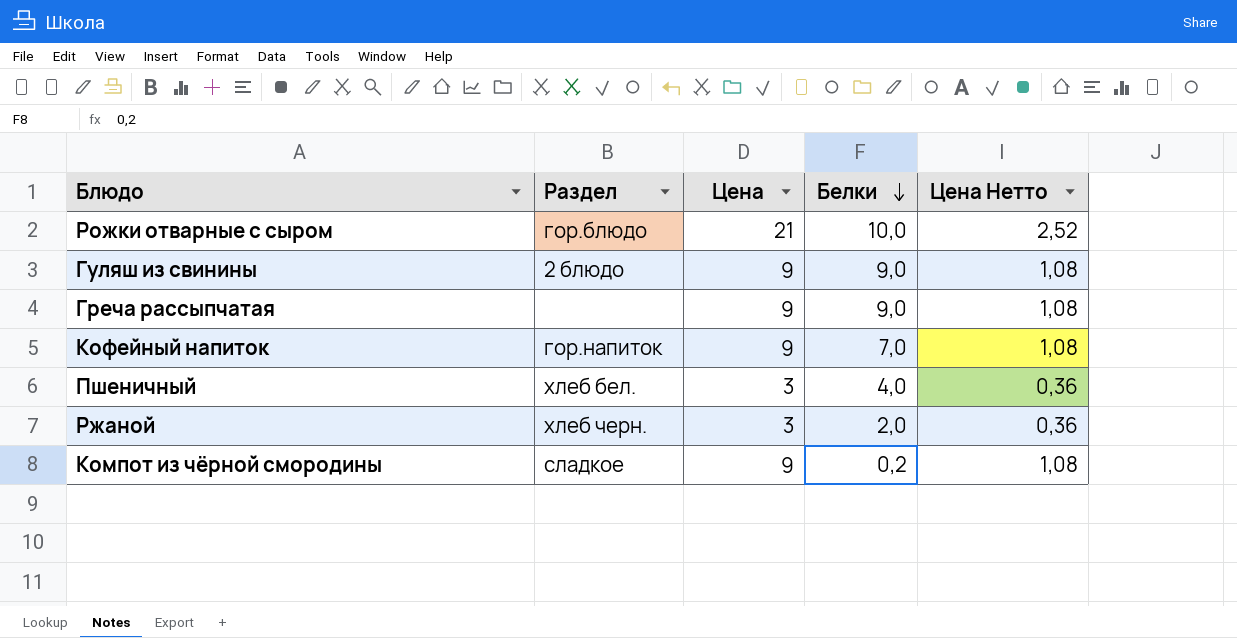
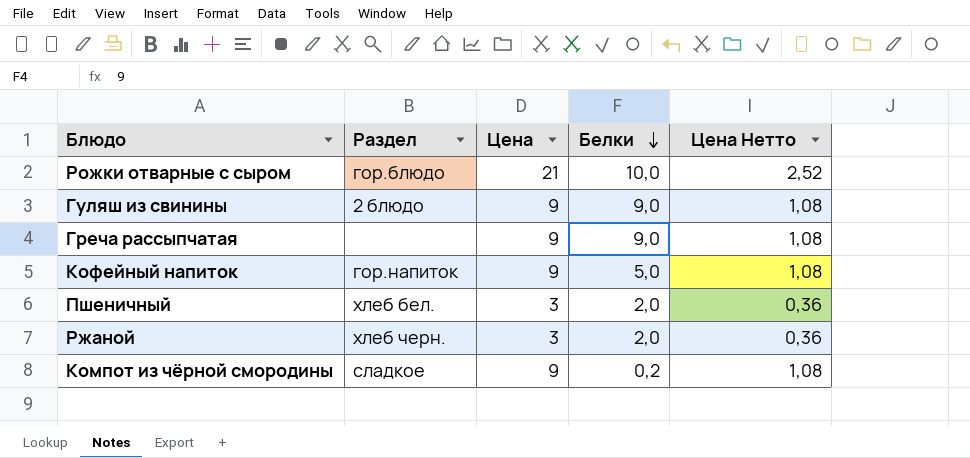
Кофейный напиток | Белки: 7,0 -> 5,0
Пшеничный | Белки: 4,0 -> 2,0

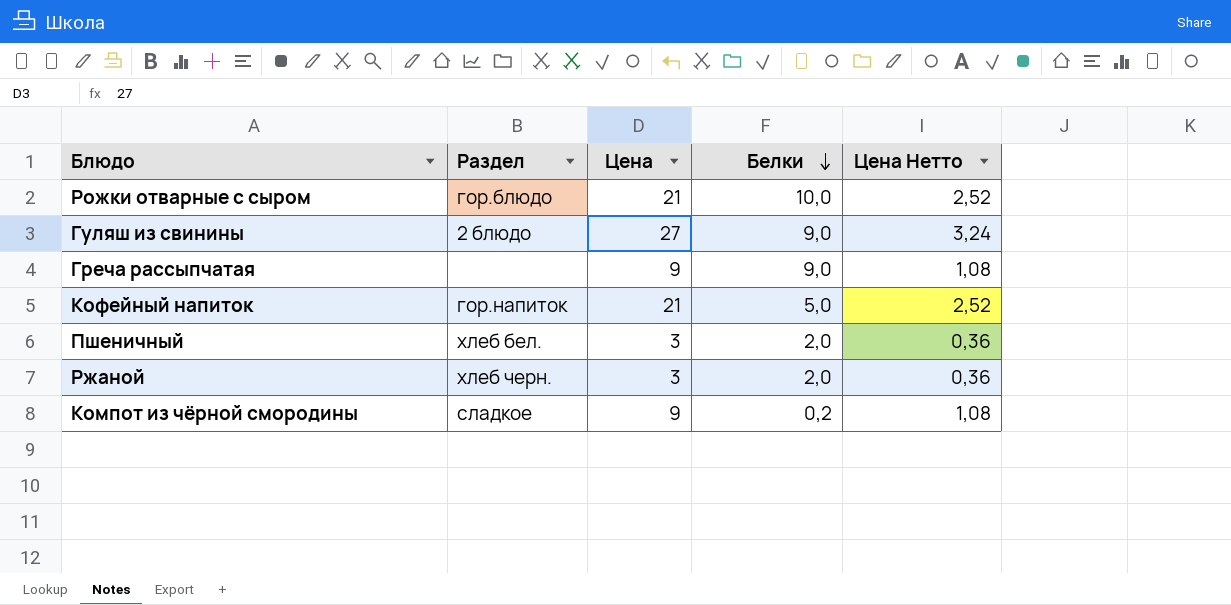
Гуляш из свинины | Цена: 9 -> 27
Гуляш из свинины | Цена Нетто: 1,08 -> 3,24
Кофейный напиток | Цена: 9 -> 21
Кофейный напиток | Цена Нетто: 1,08 -> 2,52

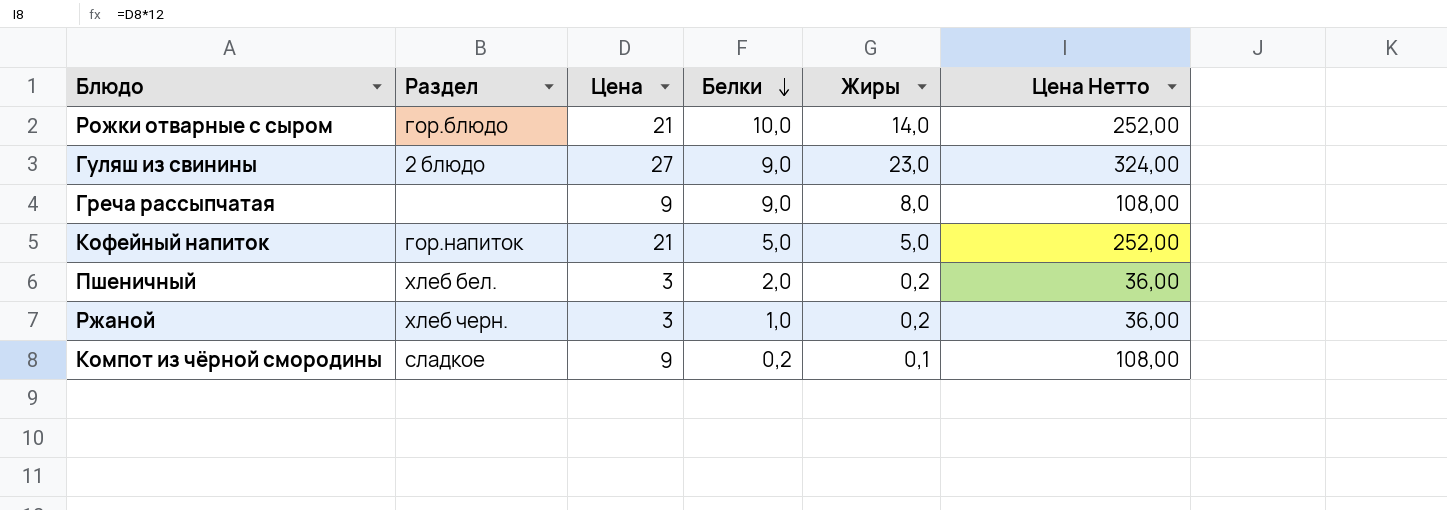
column Жиры | position: none -> 5
column Цена Нетто | formula: [Цена] * 0,12 -> [Цена] * 12
Ржаной | Белки: 2,0 -> 1,0

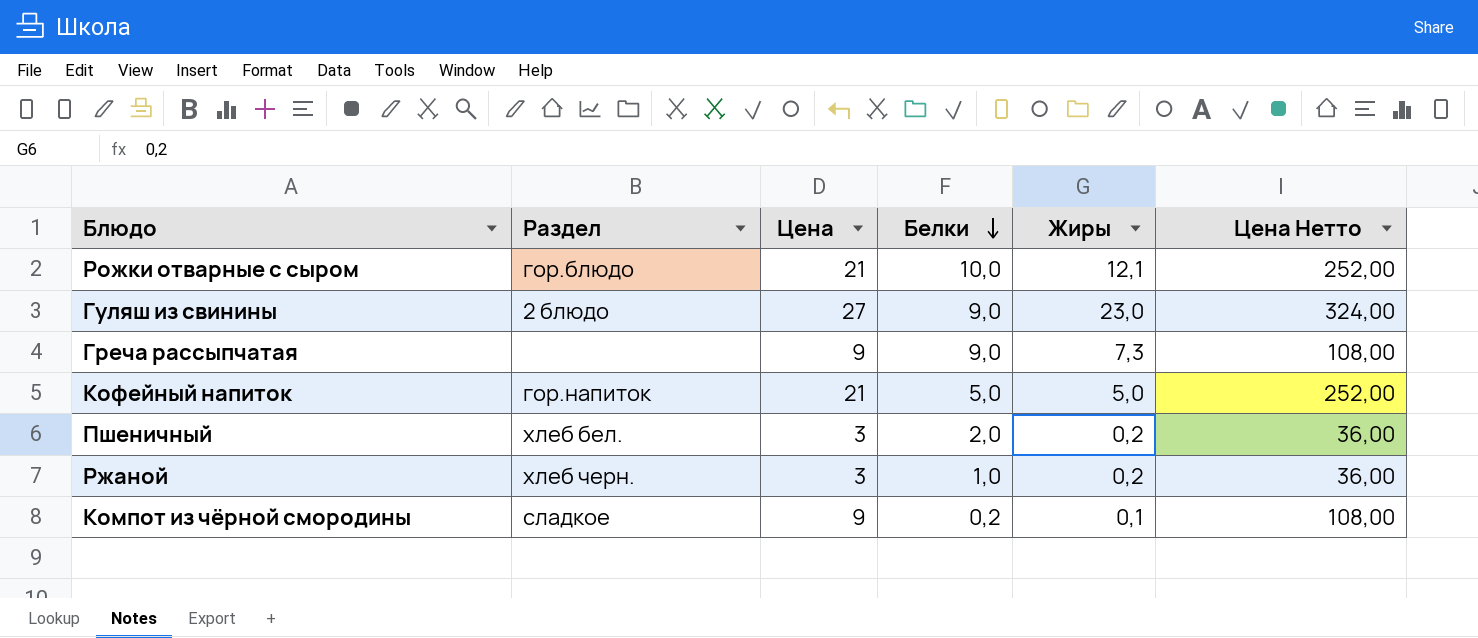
Рожки отварные с сыром | Жиры: 14,0 -> 12,1
Греча рассыпчатая | Жиры: 8,0 -> 7,3

